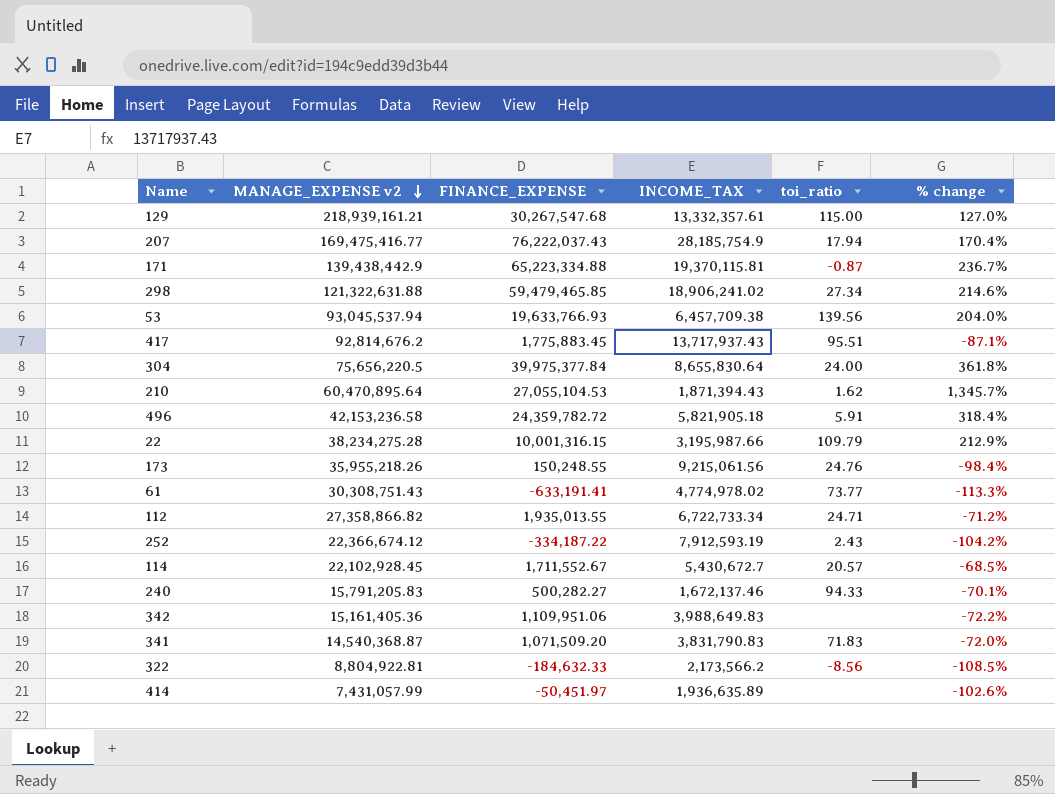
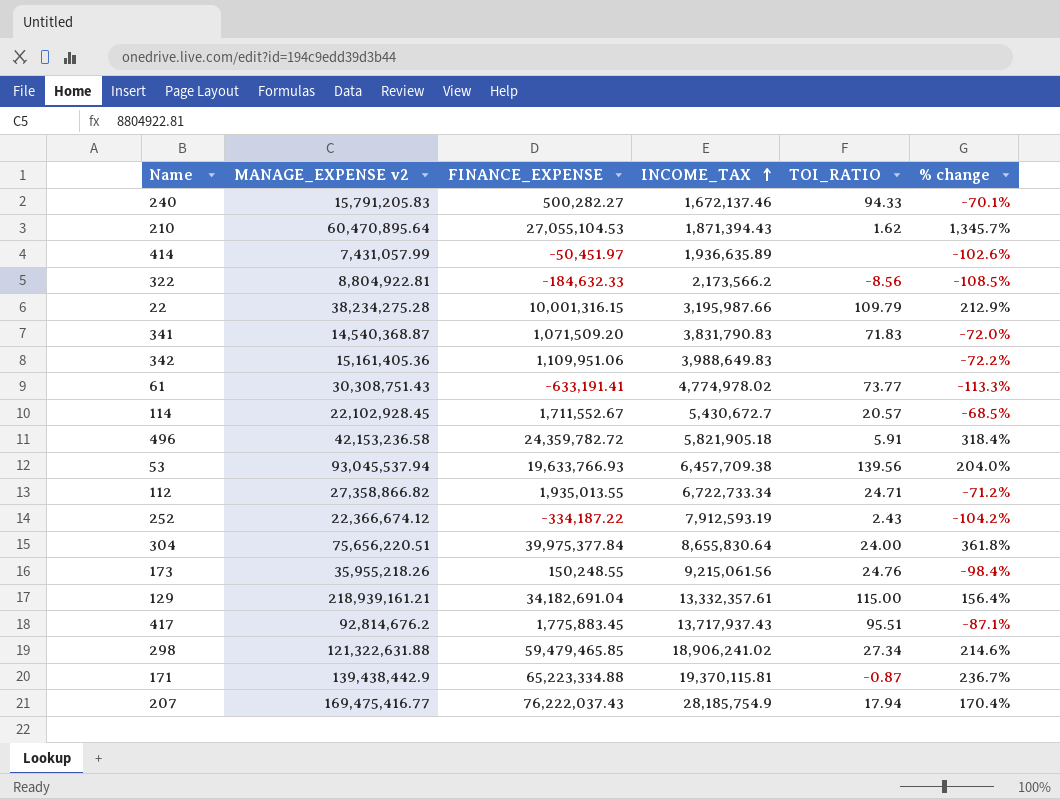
row order: MANAGE_EXPENSE v2 descending -> INCOME_TAX ascending
column name: toi_ratio -> TOI_RATIO
304 | MANAGE_EXPENSE v2: 75,656,220.5 -> 75,656,220.51
129 | FINANCE_EXPENSE: 30,267,547.68 -> 34,182,691.04
129 | % change: 127.0% -> 156.4%

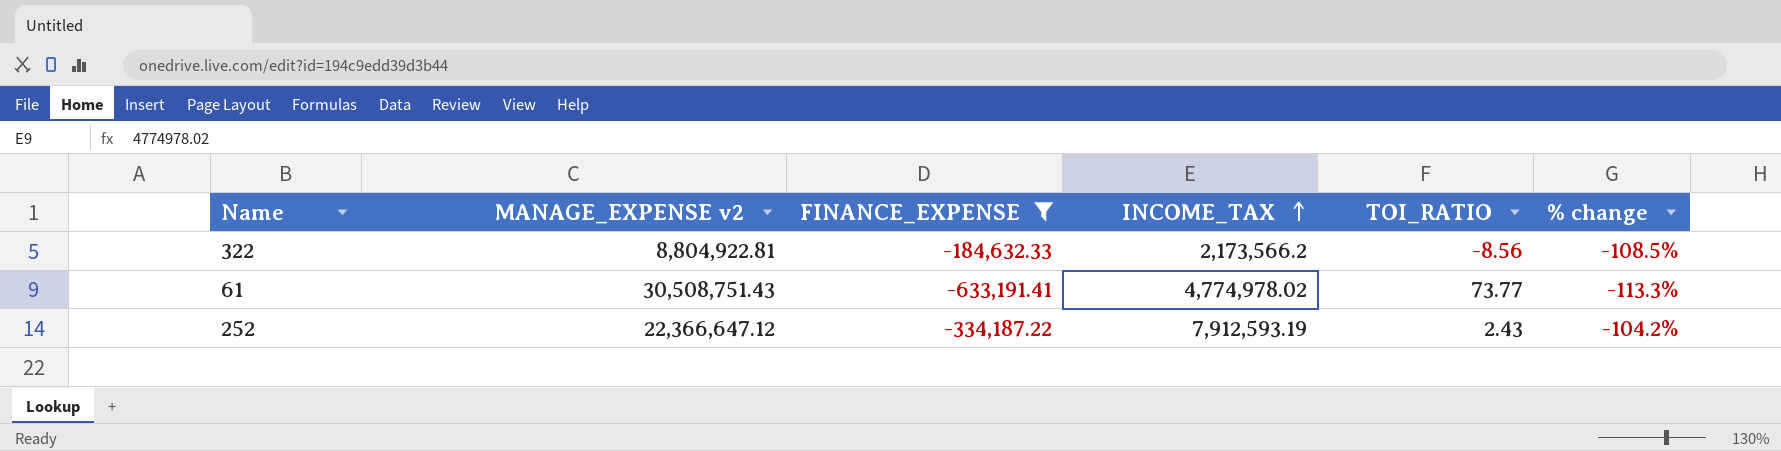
filter: none -> FINANCE_EXPENSE <= -184,632.33
61 | MANAGE_EXPENSE v2: 30,308,751.43 -> 30,508,751.43
252 | MANAGE_EXPENSE v2: 22,366,674.12 -> 22,366,647.12

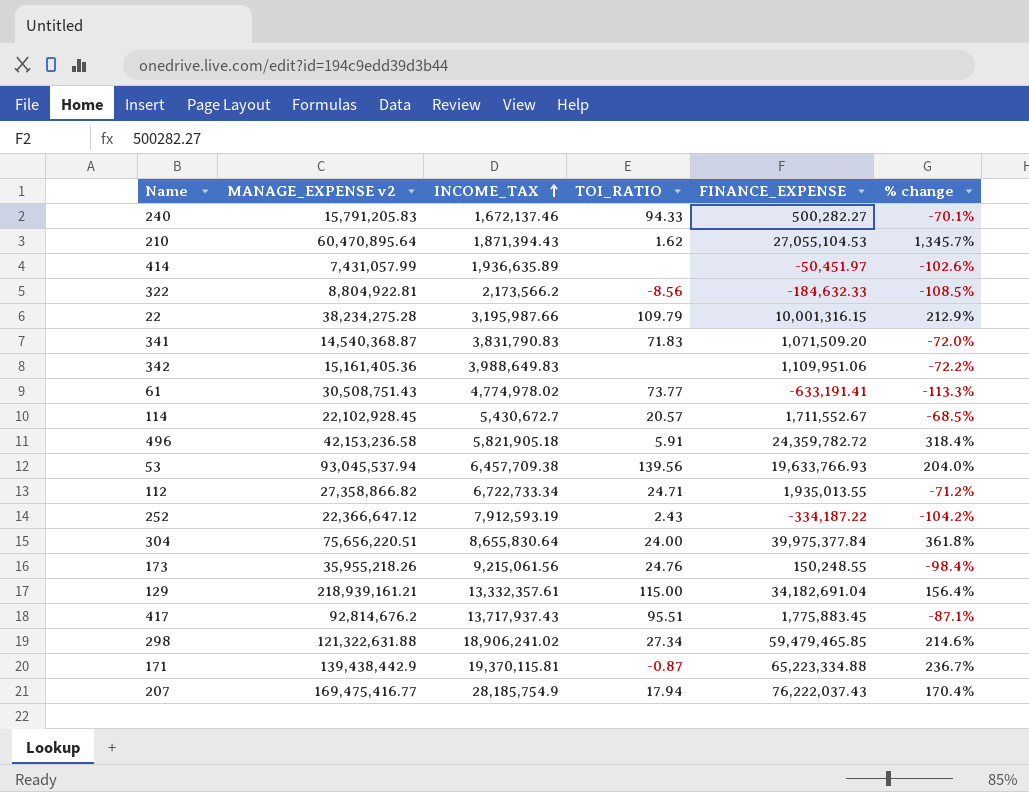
filter: FINANCE_EXPENSE <= -184,632.33 -> none
column FINANCE_EXPENSE | position: 3 -> 5

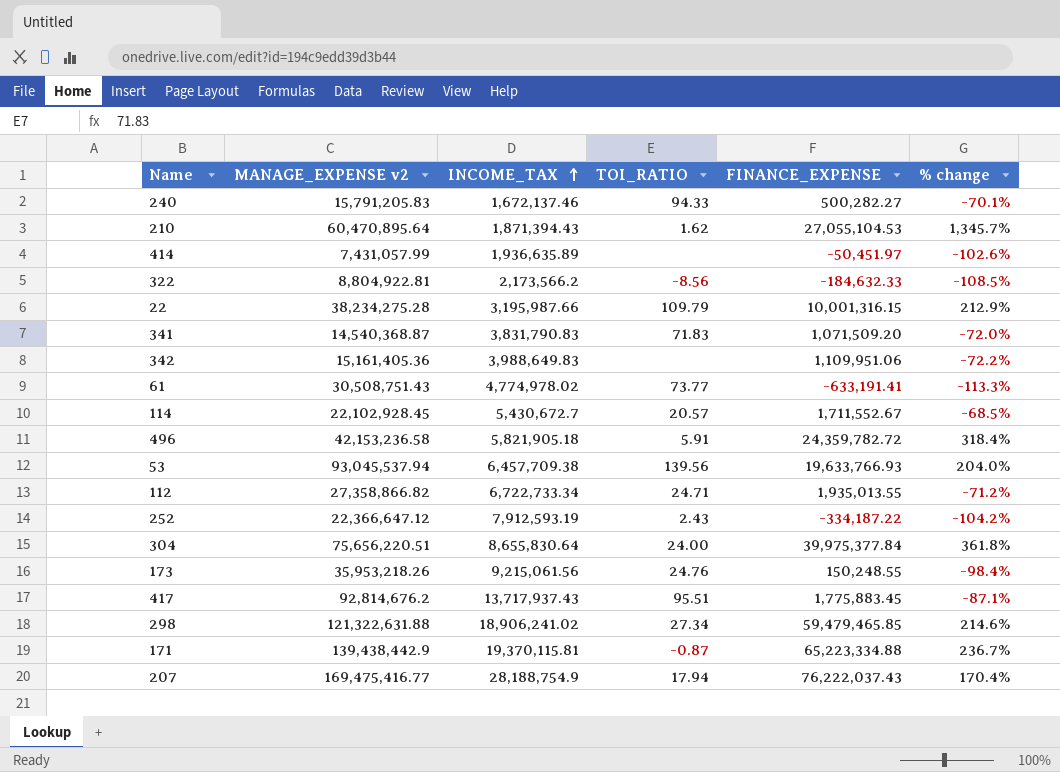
row 129: 218,939,161.21 | 13,332,357.61 | 115.00 | 34,182,691.04 | 156.4% -> none
173 | MANAGE_EXPENSE v2: 35,955,218.26 -> 35,953,218.26
207 | INCOME_TAX: 28,185,754.9 -> 28,188,754.9

